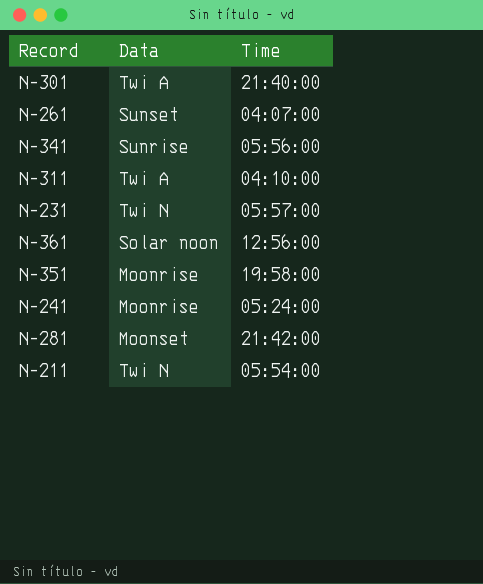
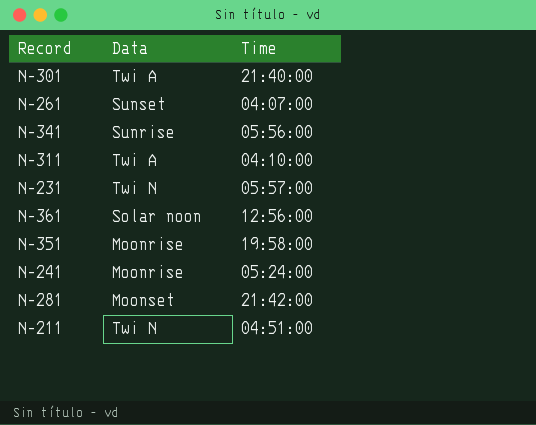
N-211 | Time: 05:54:00 -> 04:51:00

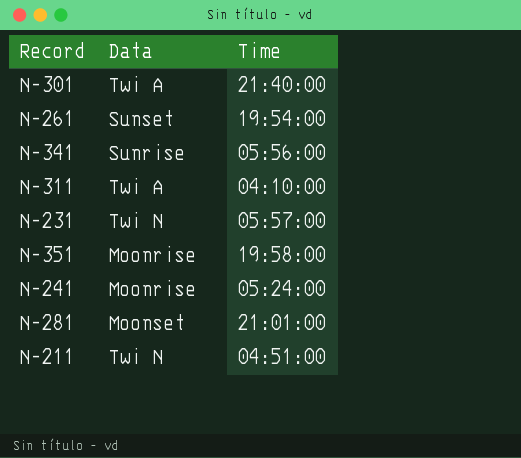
row N-361: Solar noon | 12:56:00 -> none
N-261 | Time: 04:07:00 -> 19:54:00
N-281 | Time: 21:42:00 -> 21:01:00

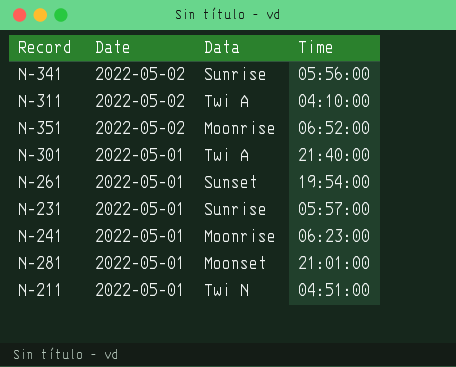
row order: none -> Date descending
column Date | position: none -> 2
N-351 | Time: 19:58:00 -> 06:52:00
N-231 | Data: Twi N -> Sunrise
N-241 | Time: 05:24:00 -> 06:23:00

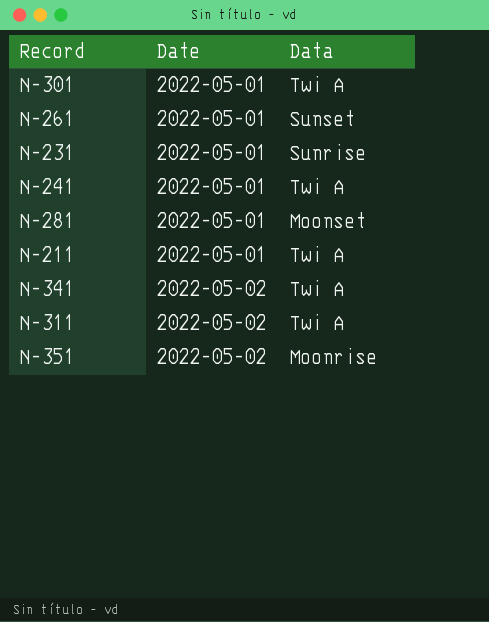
row order: Date descending -> Date ascending
column Time | position: 4 -> none
N-241 | Data: Moonrise -> Twi A
N-211 | Data: Twi N -> Twi A
N-341 | Data: Sunrise -> Twi A

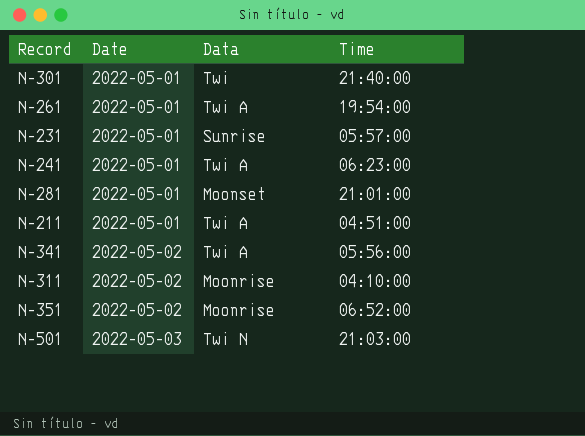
column Time | position: none -> 4
N-301 | Data: Twi A -> Twi
N-261 | Data: Sunset -> Twi A
N-311 | Data: Twi A -> Moonrise
row N-501: none -> 2022-05-03 | Twi N | 21:03:00

